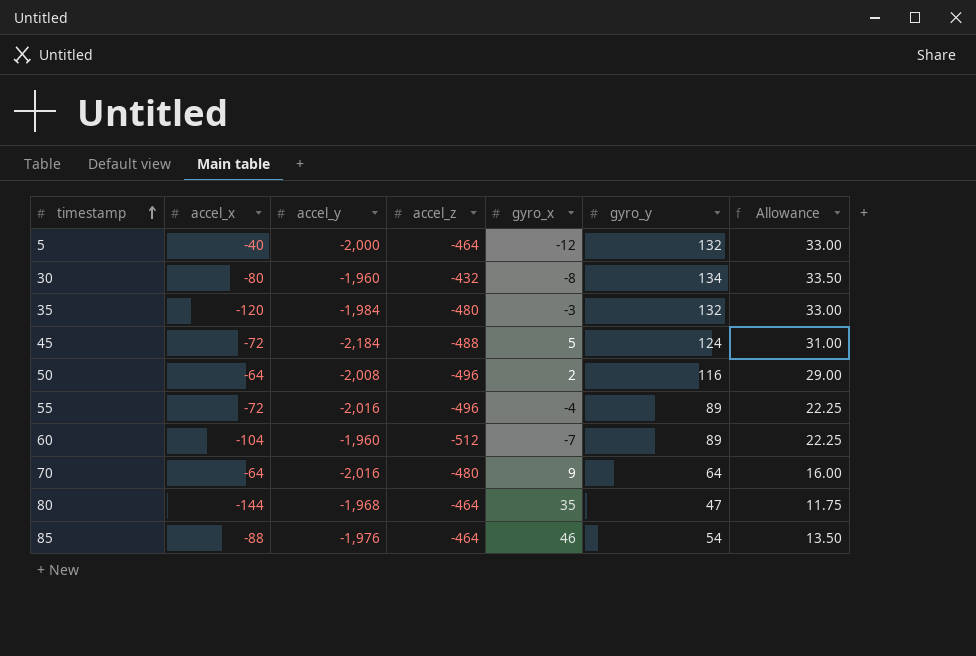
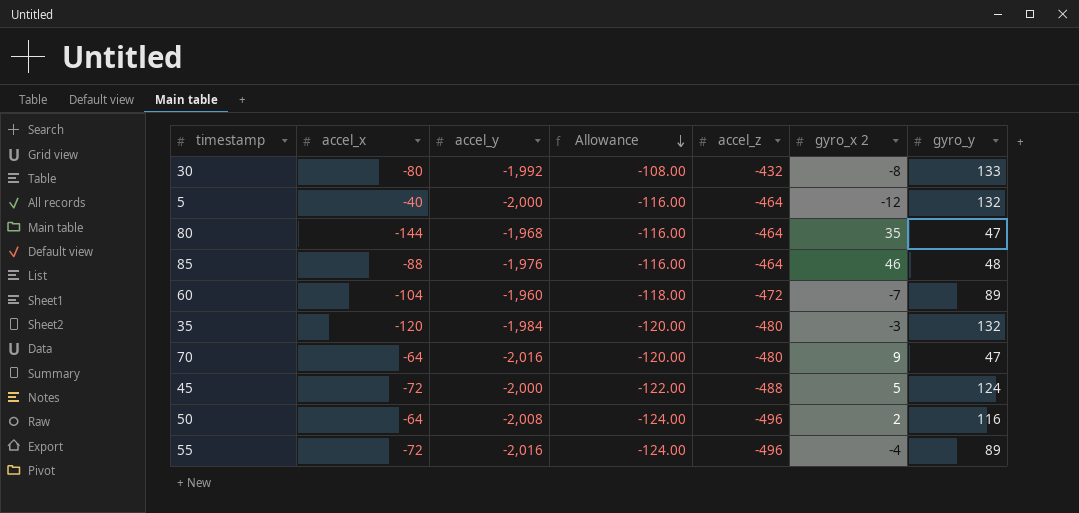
row order: timestamp ascending -> Allowance descending
column Allowance | formula: [gyro_y] * 0.25 -> [accel_z] * 0.25
column Allowance | position: 7 -> 4
column name: gyro_x -> gyro_x 2
30 | accel_y: -1,960 -> -1,992
30 | gyro_y: 134 -> 133
85 | gyro_y: 54 -> 48
60 | accel_z: -512 -> -472
70 | gyro_y: 64 -> 47
45 | accel_y: -2,184 -> -2,000

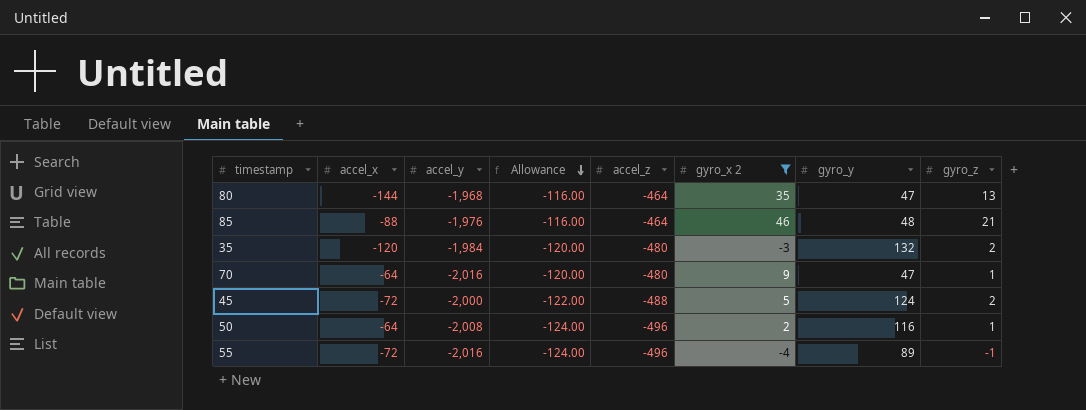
filter: none -> gyro_x 2 >= -4
column gyro_z | position: none -> 8

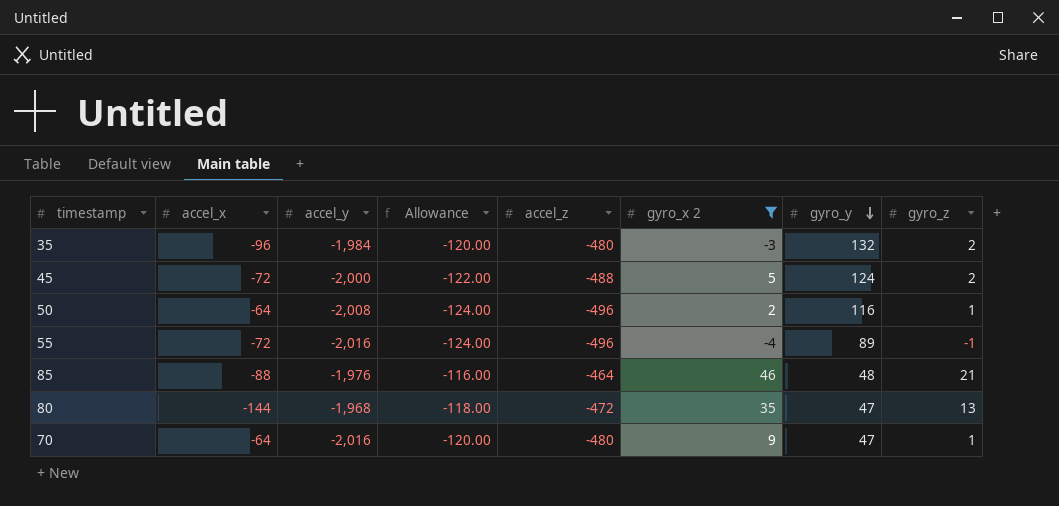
row order: Allowance descending -> gyro_y descending
35 | accel_x: -120 -> -96
80 | Allowance: -116.00 -> -118.00
80 | accel_z: -464 -> -472

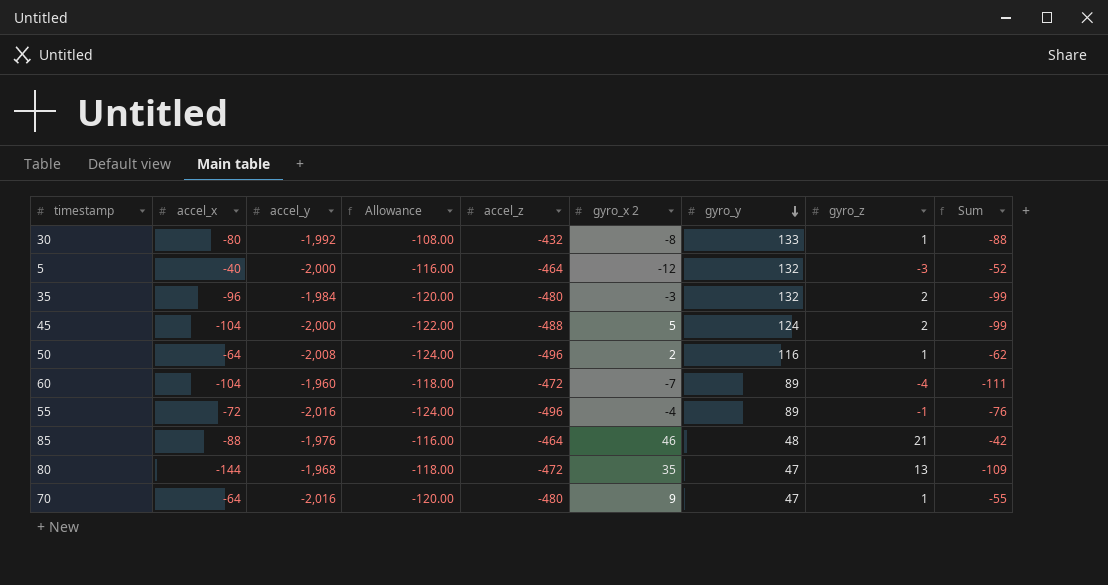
filter: gyro_x 2 >= -4 -> none
column Sum | formula: none -> [accel_x] + [gyro_x 2]
45 | accel_x: -72 -> -104

